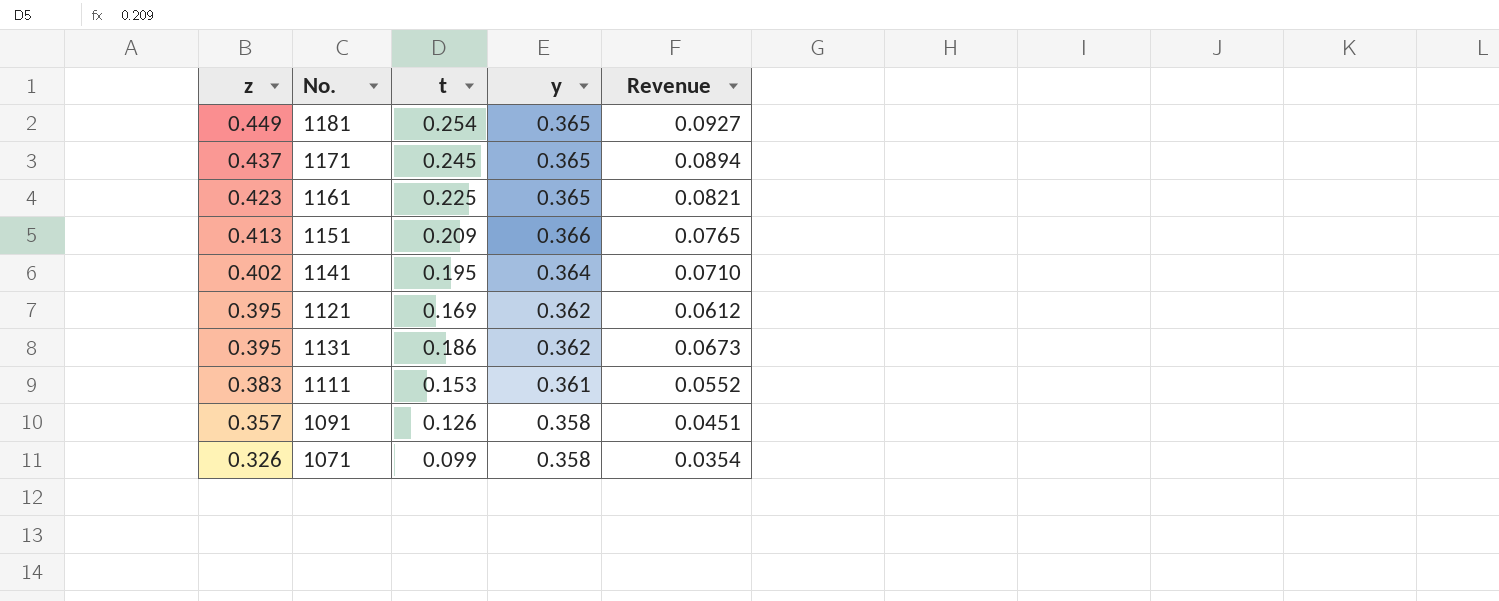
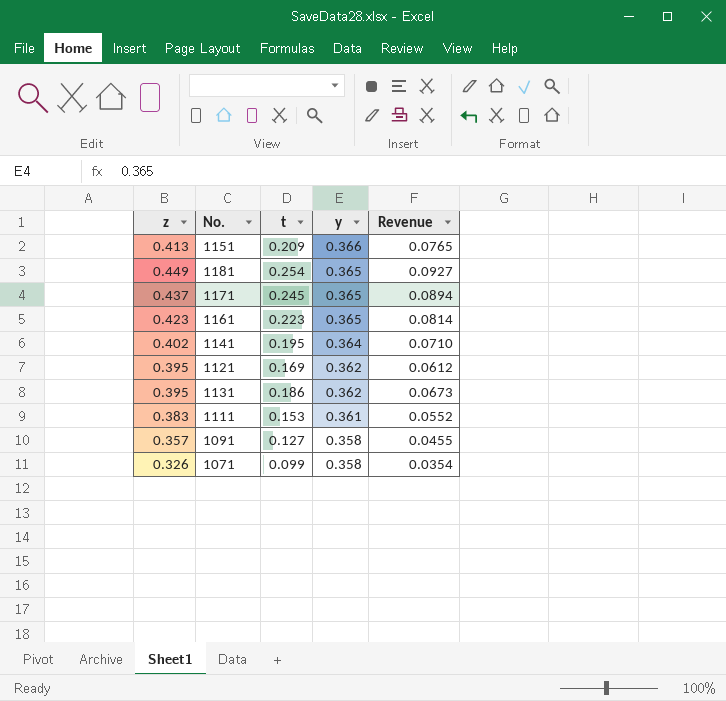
row order: z descending -> y descending
1161 | t: 0.225 -> 0.223
1161 | Revenue: 0.0821 -> 0.0814
1091 | t: 0.126 -> 0.127
1091 | Revenue: 0.0451 -> 0.0455

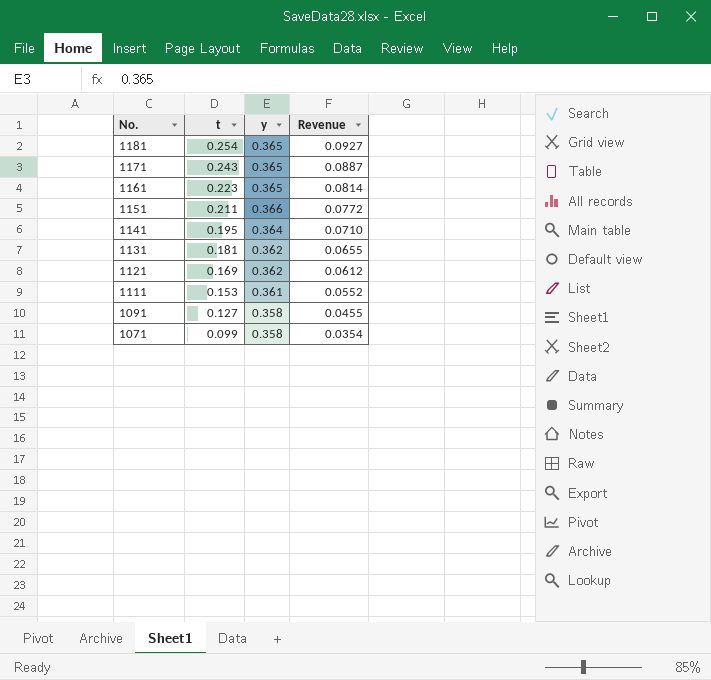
row order: y descending -> No. descending
column z | position: 1 -> none
1171 | t: 0.245 -> 0.243
1171 | Revenue: 0.0894 -> 0.0887
1151 | t: 0.209 -> 0.211
1151 | Revenue: 0.0765 -> 0.0772
1131 | t: 0.186 -> 0.181
1131 | Revenue: 0.0673 -> 0.0655

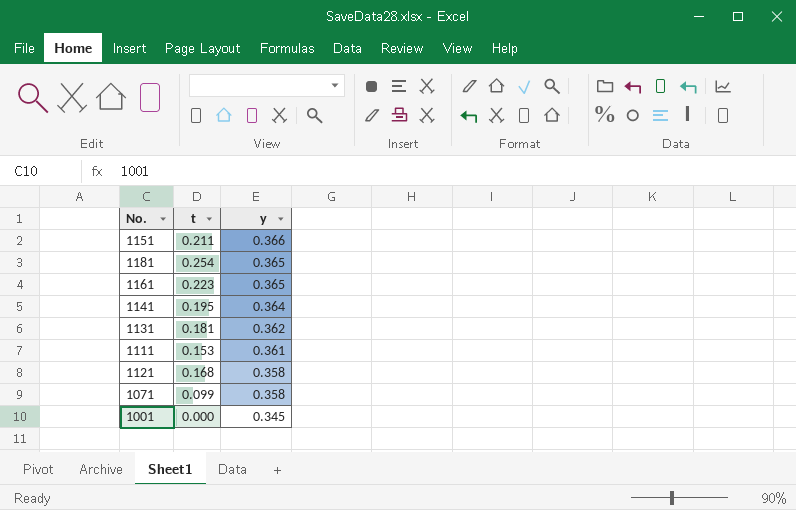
row order: No. descending -> y descending
column Revenue | formula: [t] * [y] -> none
row 1171: 0.243 | 0.365 | 0.0887 -> none
row 1091: 0.127 | 0.358 | 0.0455 -> none
1121 | t: 0.169 -> 0.168
1121 | y: 0.362 -> 0.358
row 1001: none -> 0.000 | 0.345

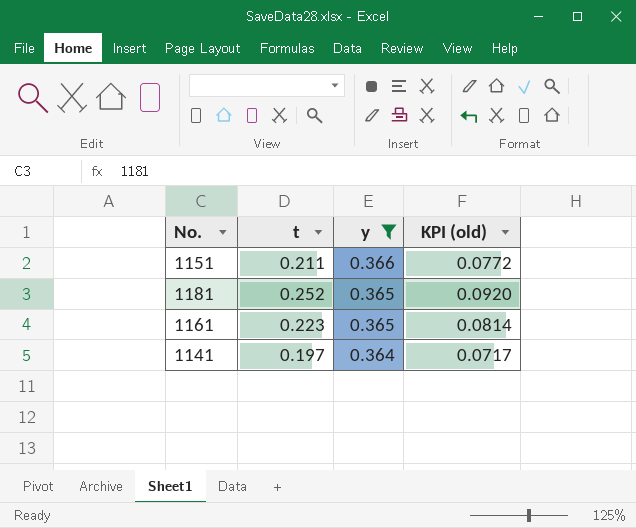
filter: none -> y >= 0.364
column KPI (old) | formula: none -> [t] * [y]
1181 | t: 0.254 -> 0.252
1141 | t: 0.195 -> 0.197

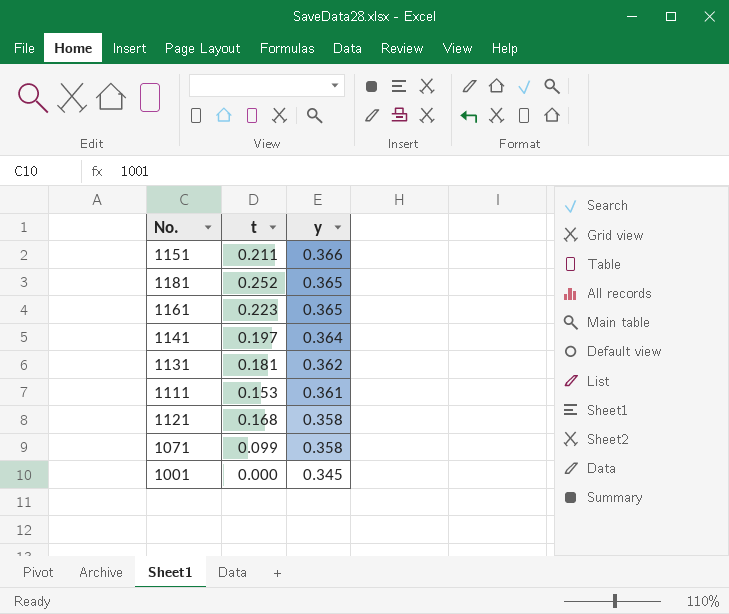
filter: y >= 0.364 -> none
column KPI (old) | formula: [t] * [y] -> none

